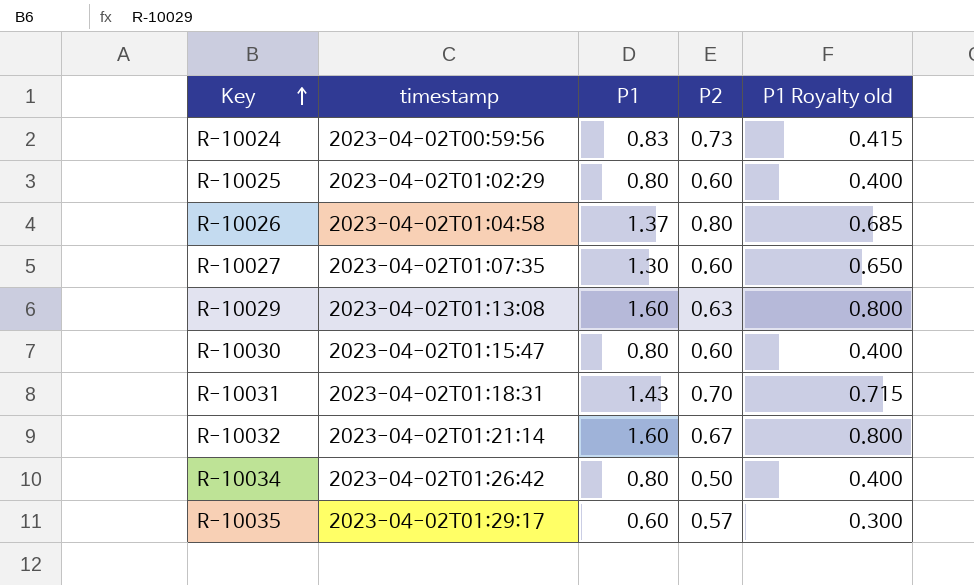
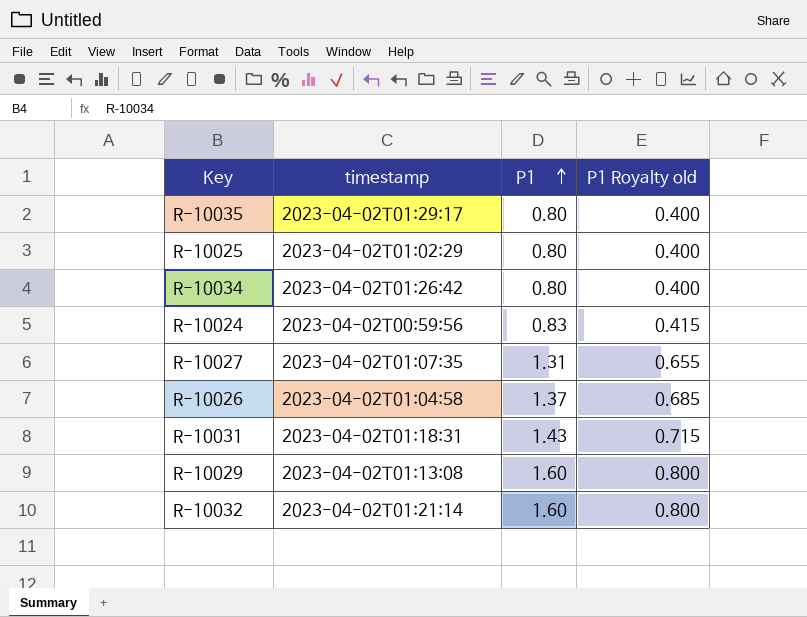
row order: Key ascending -> P1 ascending
column P2 | position: 4 -> none
row R-10030: 2023-04-02T01:15:47 | 0.80 | 0.60 | 0.400 -> none
R-10035 | P1: 0.60 -> 0.80
R-10035 | P1 Royalty old: 0.300 -> 0.400
R-10027 | P1: 1.30 -> 1.31
R-10027 | P1 Royalty old: 0.650 -> 0.655

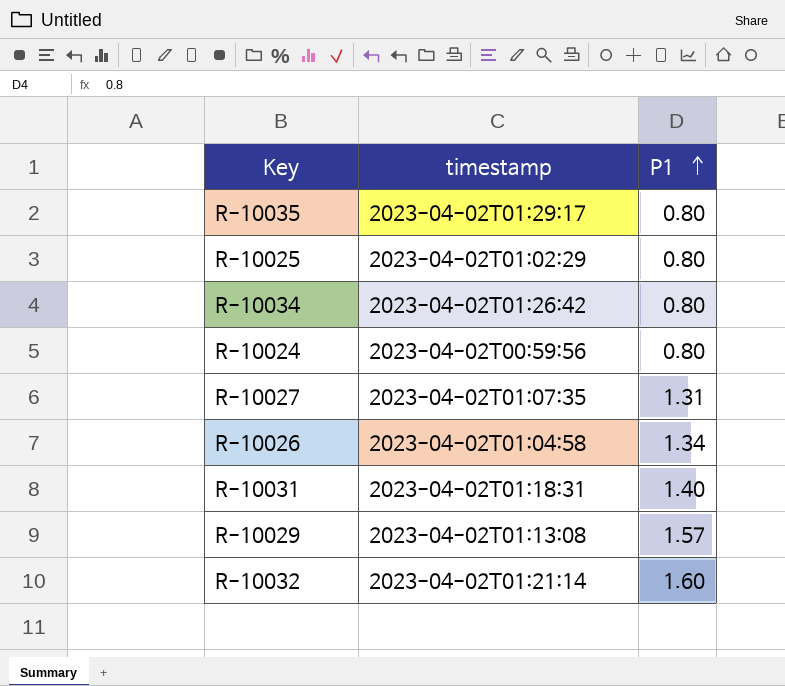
column P1 Royalty old | formula: [P1] * 0.5 -> none
R-10024 | P1: 0.83 -> 0.80
R-10026 | P1: 1.37 -> 1.34
R-10031 | P1: 1.43 -> 1.40
R-10029 | P1: 1.60 -> 1.57

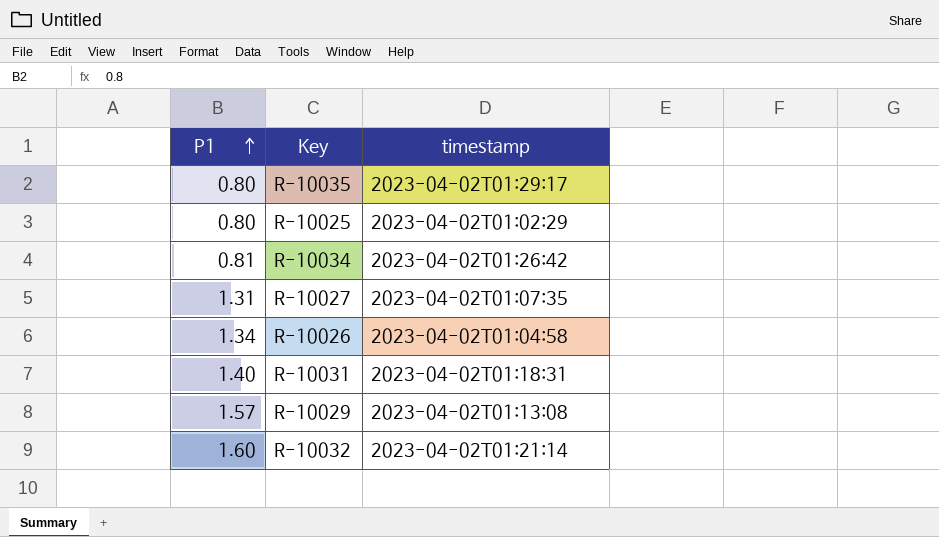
column P1 | position: 3 -> 1
row R-10024: 2023-04-02T00:59:56 | 0.80 -> none
R-10034 | P1: 0.80 -> 0.81

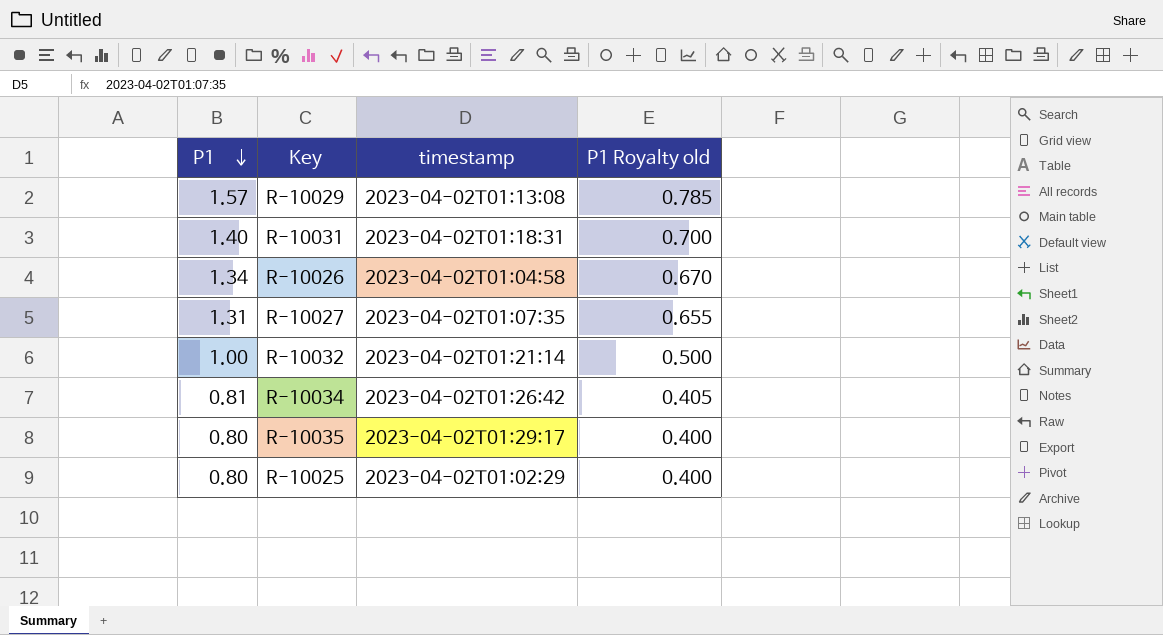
row order: P1 ascending -> P1 descending
column P1 Royalty old | formula: none -> [P1] * 0.5
R-10032 | P1: 1.60 -> 1.00

